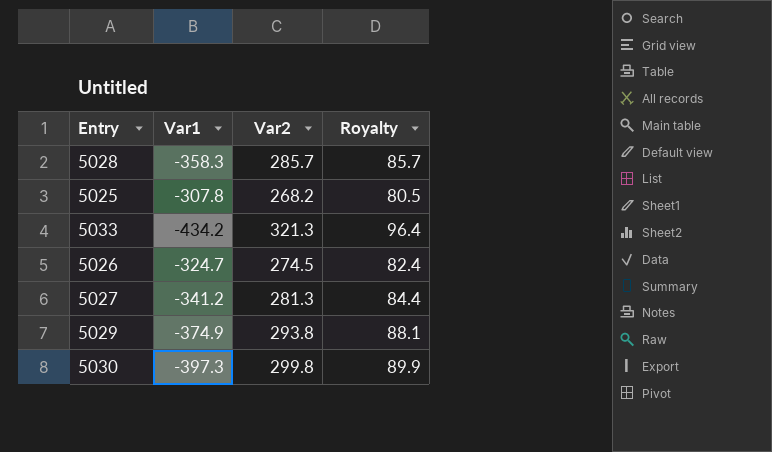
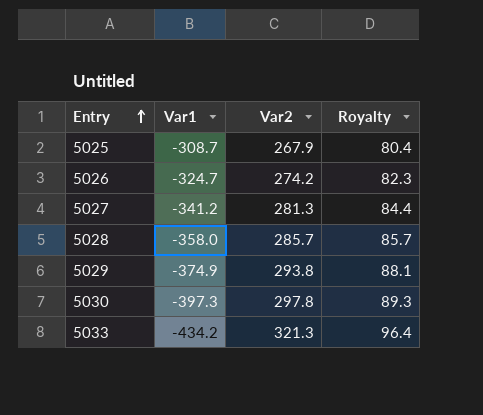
row order: none -> Entry ascending
5025 | Var1: -307.8 -> -308.7
5025 | Var2: 268.2 -> 267.9
5025 | Royalty: 80.5 -> 80.4
5026 | Var2: 274.5 -> 274.2
5026 | Royalty: 82.4 -> 82.3
5028 | Var1: -358.3 -> -358.0
5030 | Var2: 299.8 -> 297.8
5030 | Royalty: 89.9 -> 89.3

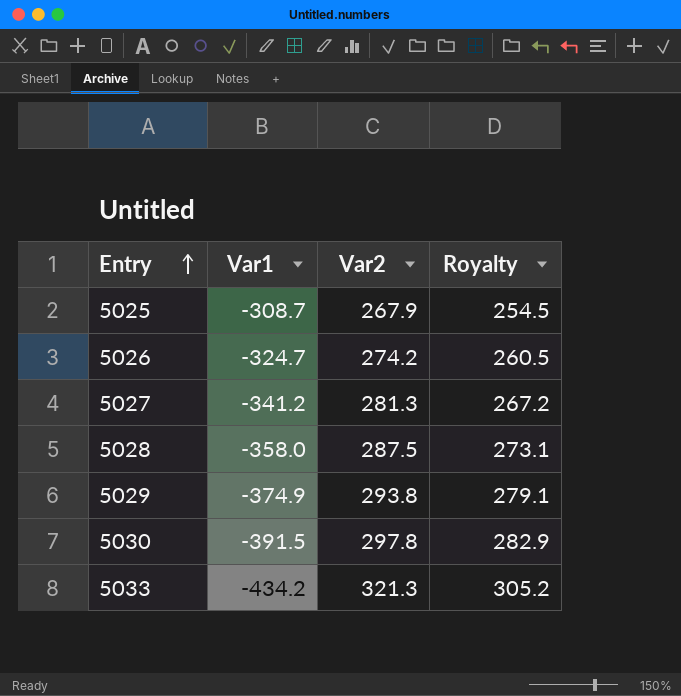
column Royalty | formula: [Var2] * 0.3 -> [Var2] * 0.95
5028 | Var2: 285.7 -> 287.5
5030 | Var1: -397.3 -> -391.5

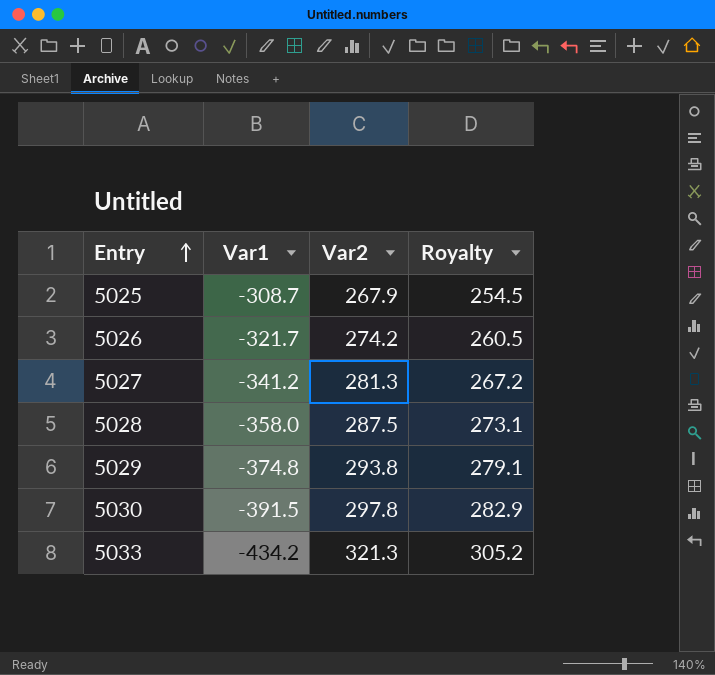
5026 | Var1: -324.7 -> -321.7
5029 | Var1: -374.9 -> -374.8

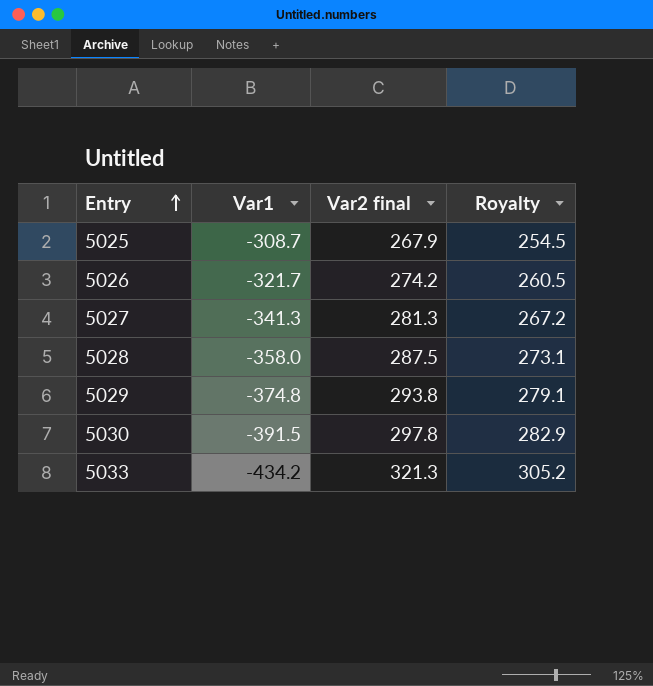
column name: Var2 -> Var2 final
5027 | Var1: -341.2 -> -341.3

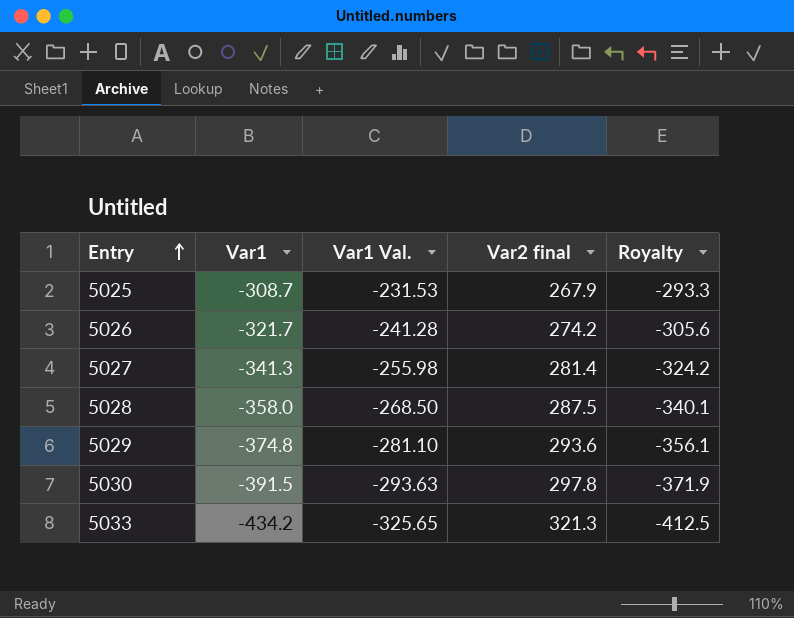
column Var1 Val. | formula: none -> [Var1] * 0.75
column Royalty | formula: [Var2 final] * 0.95 -> [Var1] * 0.95
5027 | Var2 final: 281.3 -> 281.4
5029 | Var2 final: 293.8 -> 293.6

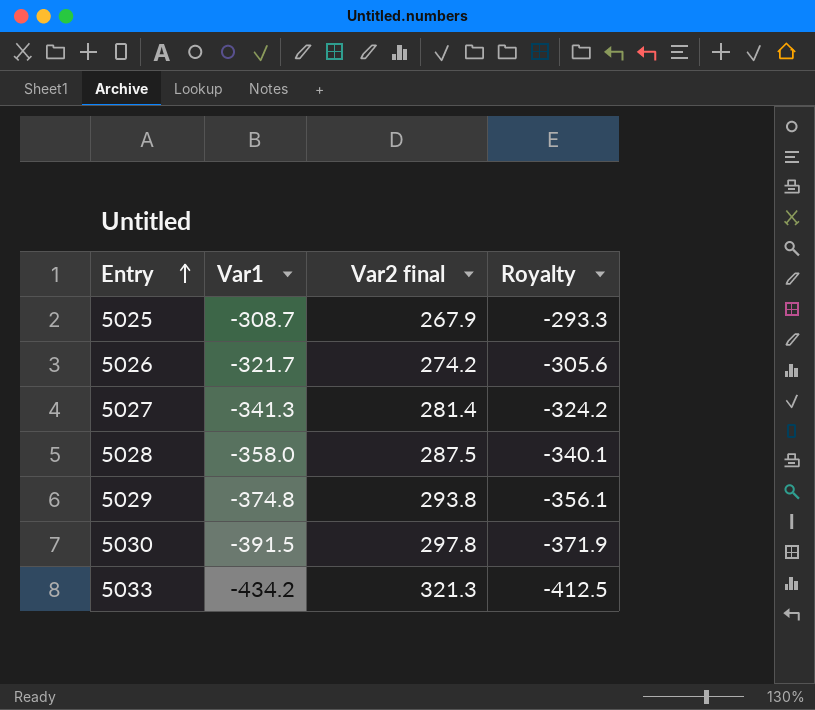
column Var1 Val. | formula: [Var1] * 0.75 -> none
5029 | Var2 final: 293.6 -> 293.8

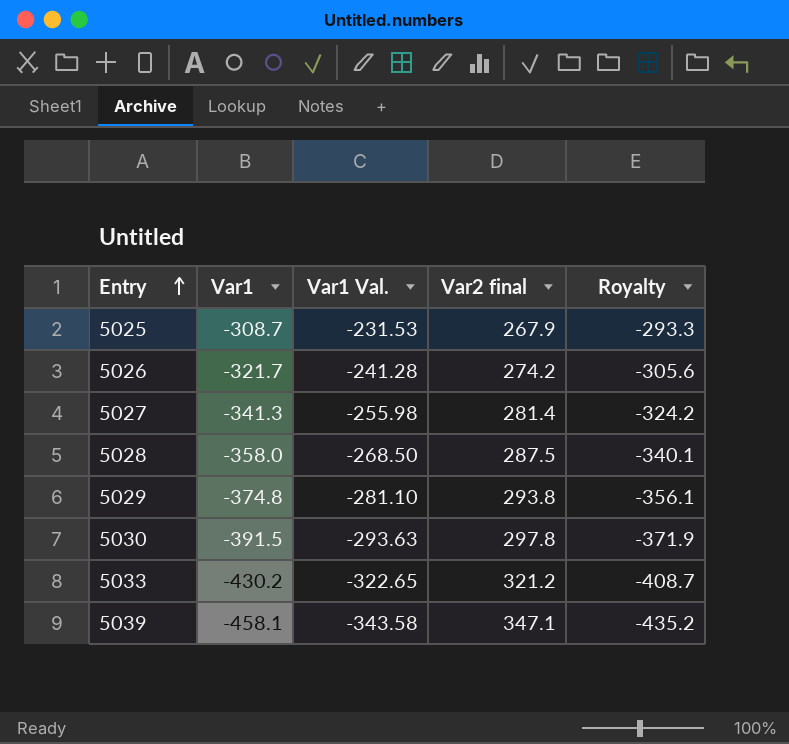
column Var1 Val. | formula: none -> [Var1] * 0.75
5033 | Var1: -434.2 -> -430.2
5033 | Var2 final: 321.3 -> 321.2
5033 | Royalty: -412.5 -> -408.7
row 5039: none -> -458.1 | -343.58 | 347.1 | -435.2

